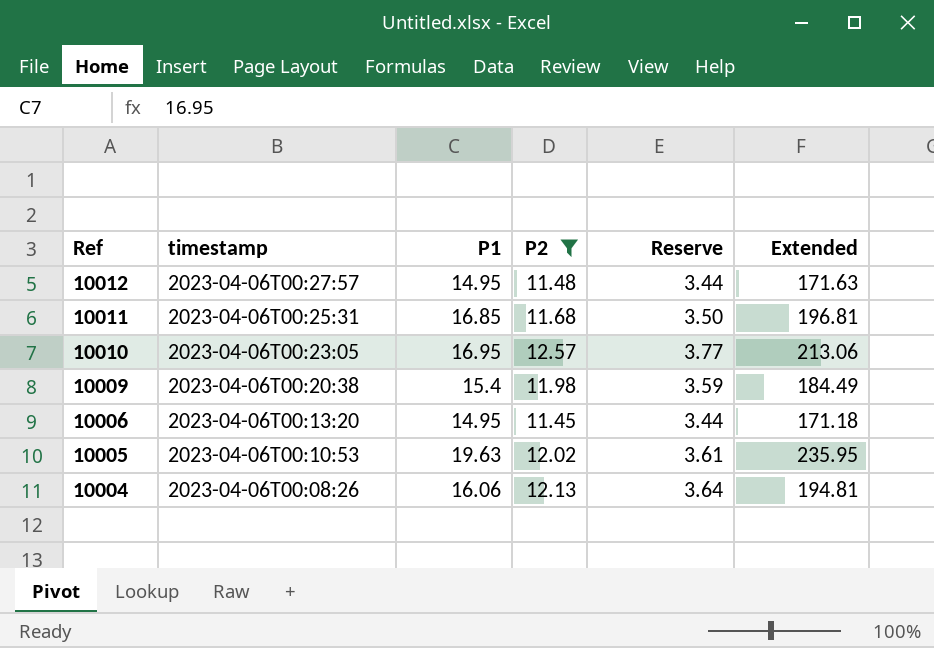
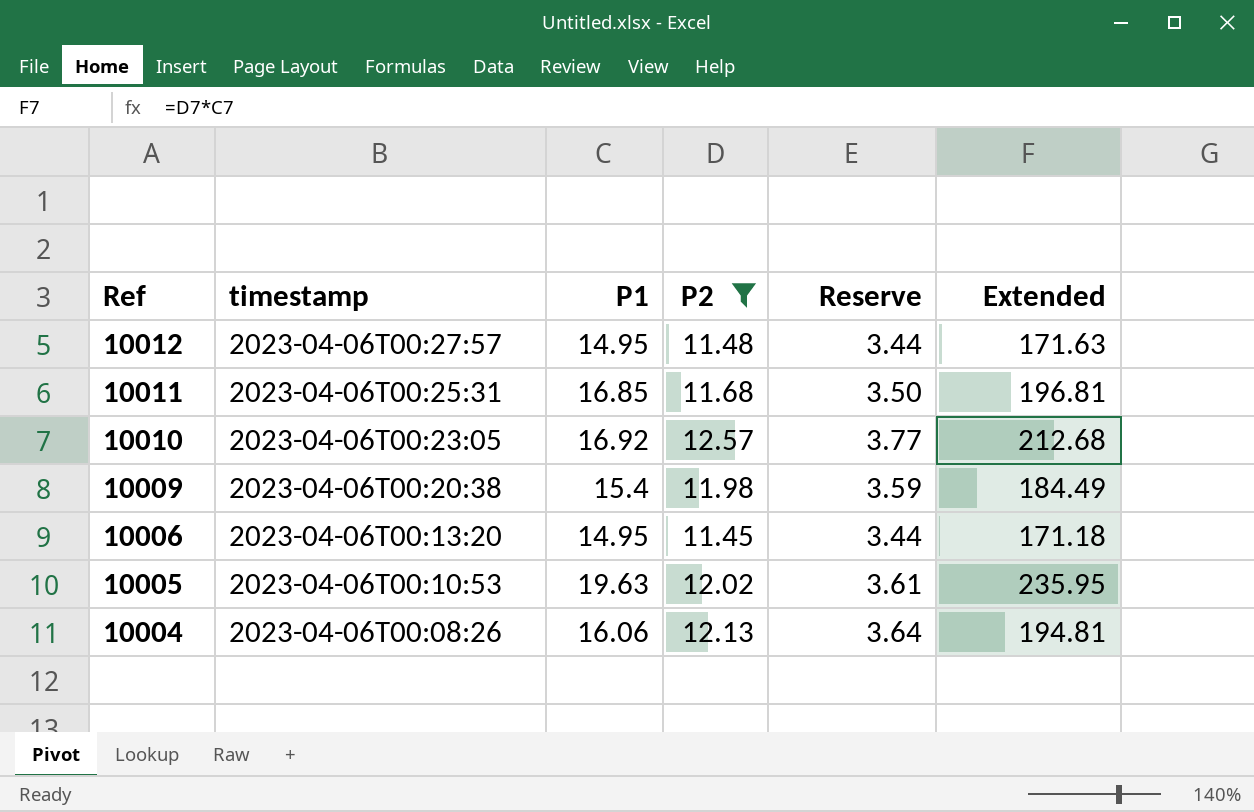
10010 | P1: 16.95 -> 16.92
10010 | Extended: 213.06 -> 212.68

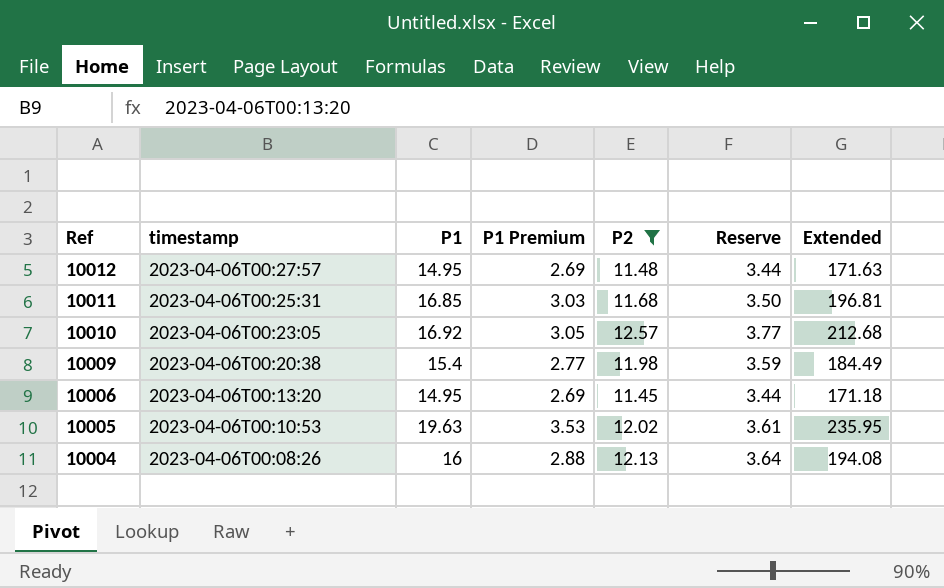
column P1 Premium | formula: none -> [P1] * 0.18
10004 | P1: 16.06 -> 16
10004 | Extended: 194.81 -> 194.08

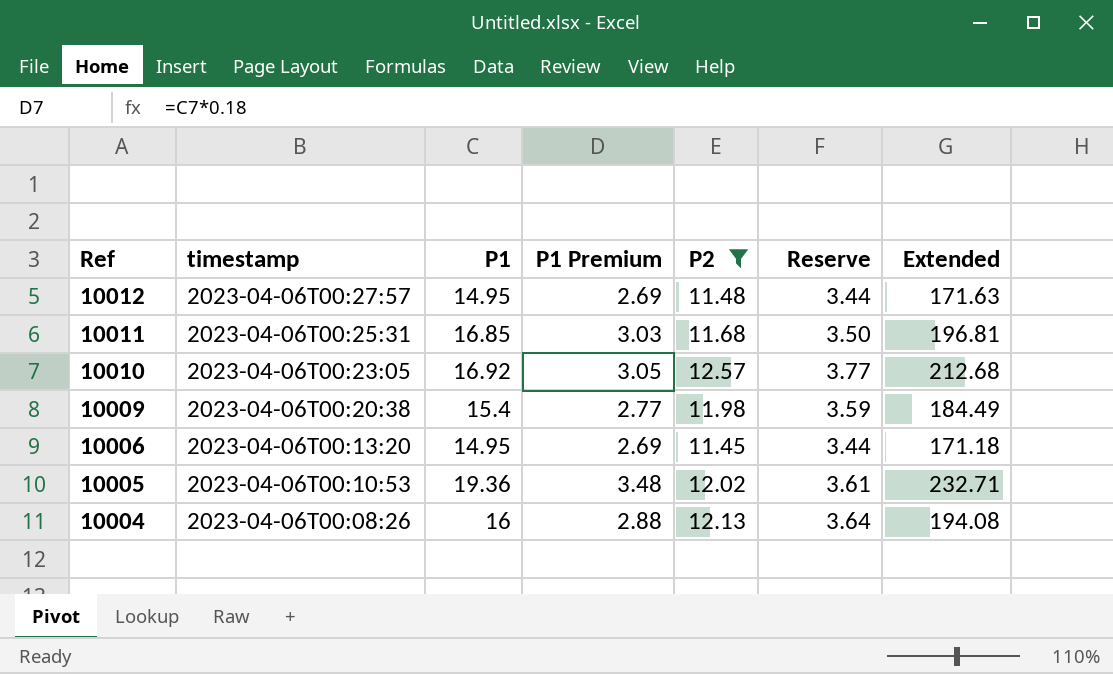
10005 | P1: 19.63 -> 19.36
10005 | P1 Premium: 3.53 -> 3.48
10005 | Extended: 235.95 -> 232.71

